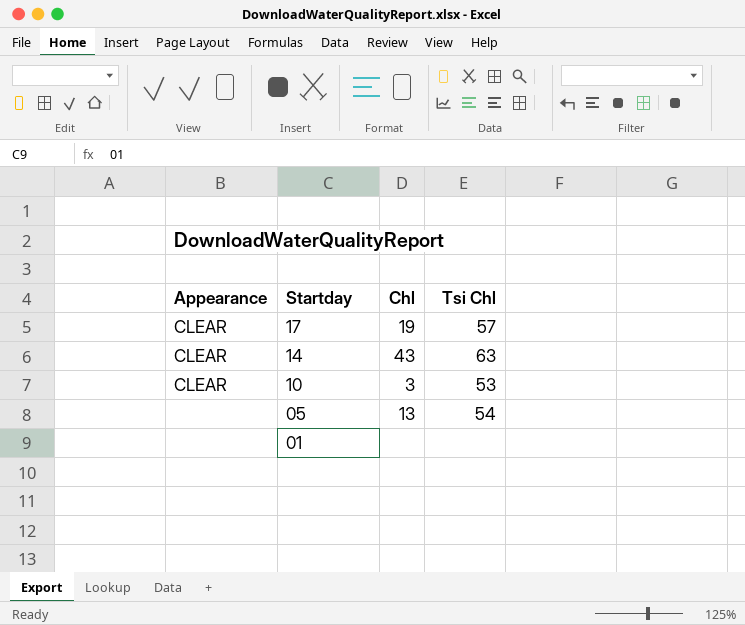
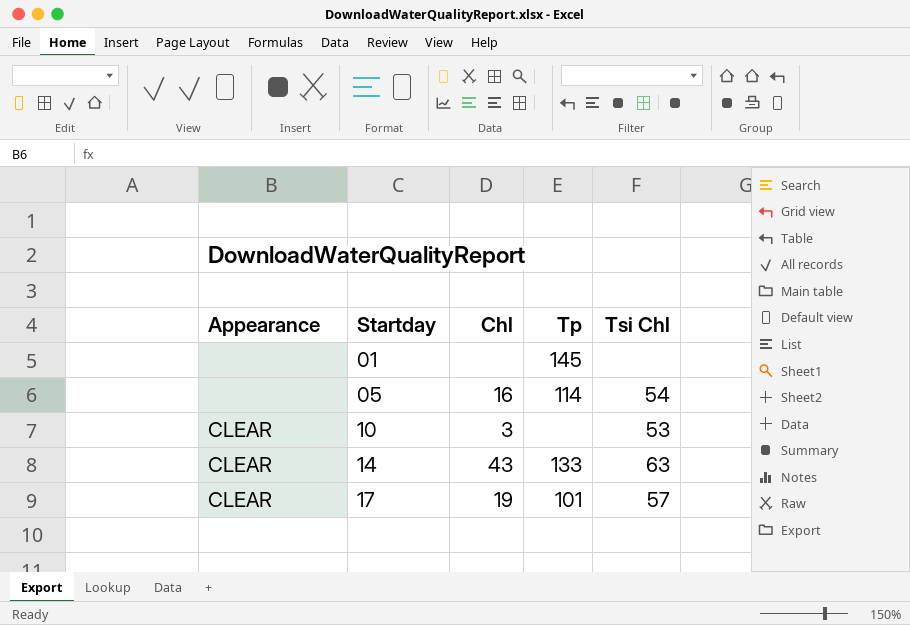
row order: Startday descending -> Startday ascending
column Tp | position: none -> 4
05 | Chl: 13 -> 16

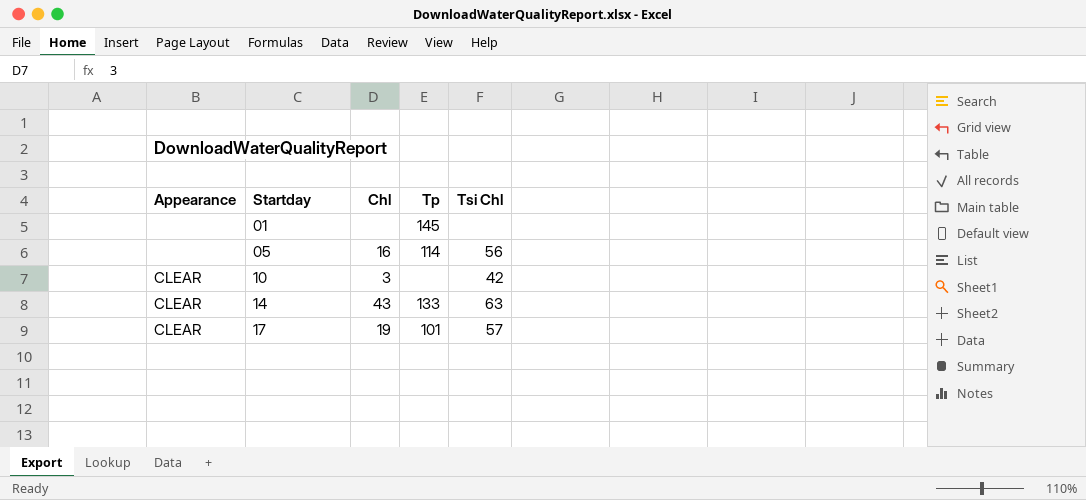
05 | Tsi Chl: 54 -> 56
10 | Tsi Chl: 53 -> 42

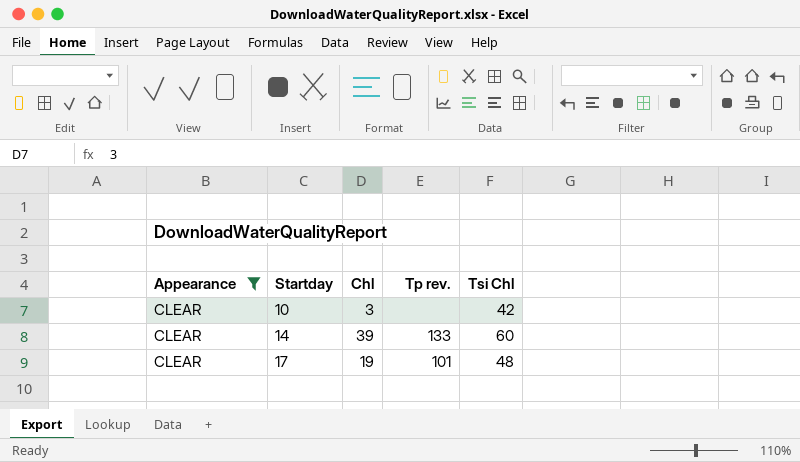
filter: none -> Appearance = CLEAR
column name: Tp -> Tp rev.
14 | Chl: 43 -> 39
14 | Tsi Chl: 63 -> 60
17 | Tsi Chl: 57 -> 48

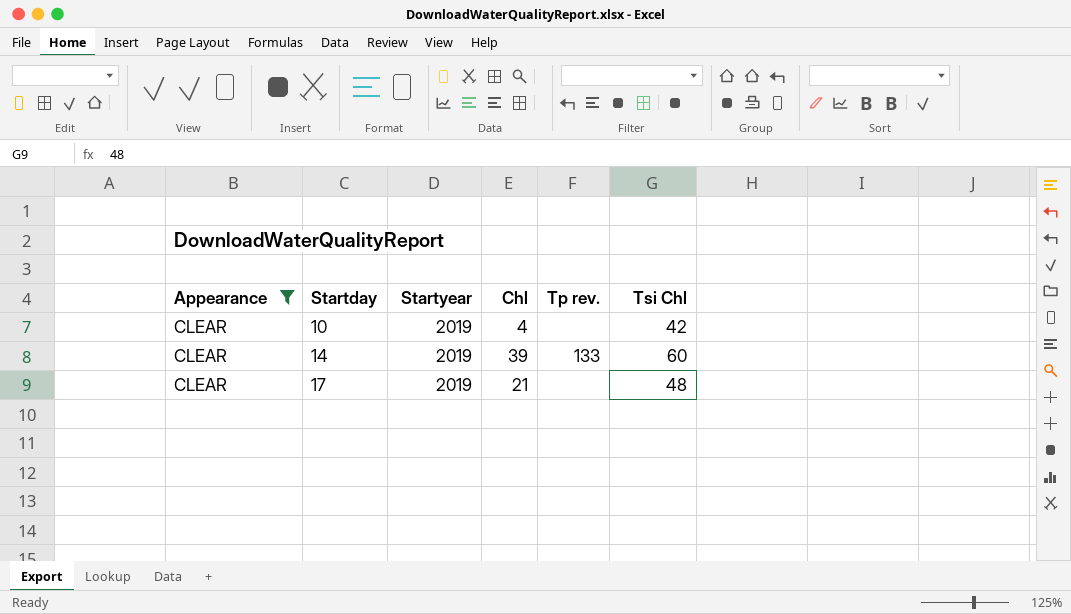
column Startyear | position: none -> 3
10 | Chl: 3 -> 4
17 | Chl: 19 -> 21
17 | Tp rev.: 101 -> none

